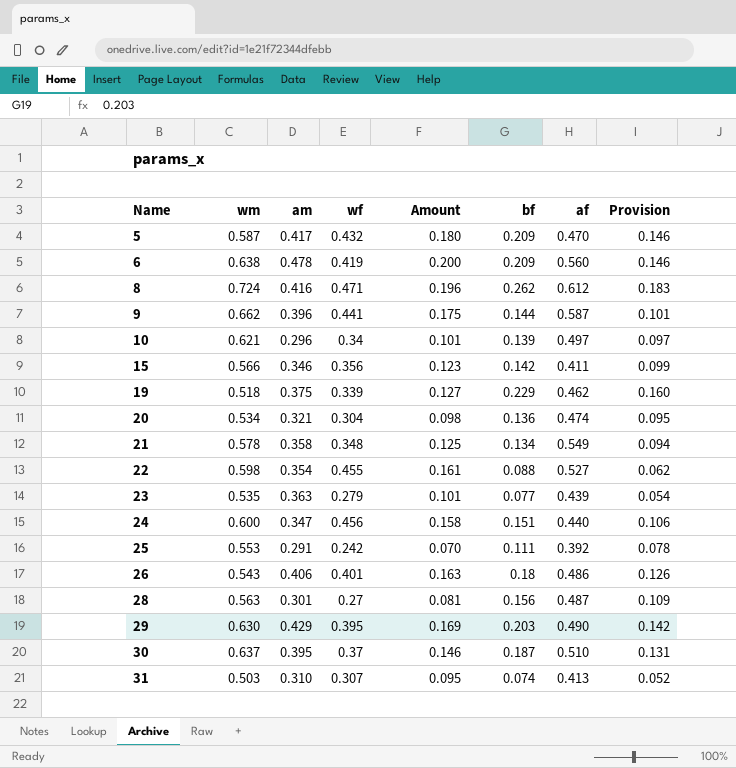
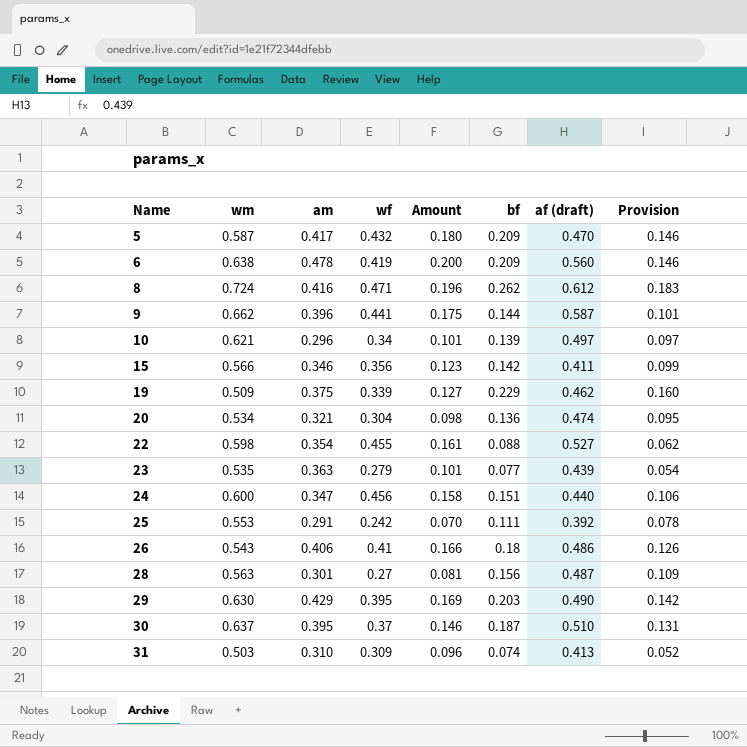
column name: af -> af (draft)
row 21: 0.578 | 0.358 | 0.348 | 0.125 | 0.134 | 0.549 | 0.094 -> none
19 | wm: 0.518 -> 0.509
26 | wf: 0.401 -> 0.41
26 | Amount: 0.163 -> 0.166
31 | wf: 0.307 -> 0.309
31 | Amount: 0.095 -> 0.096

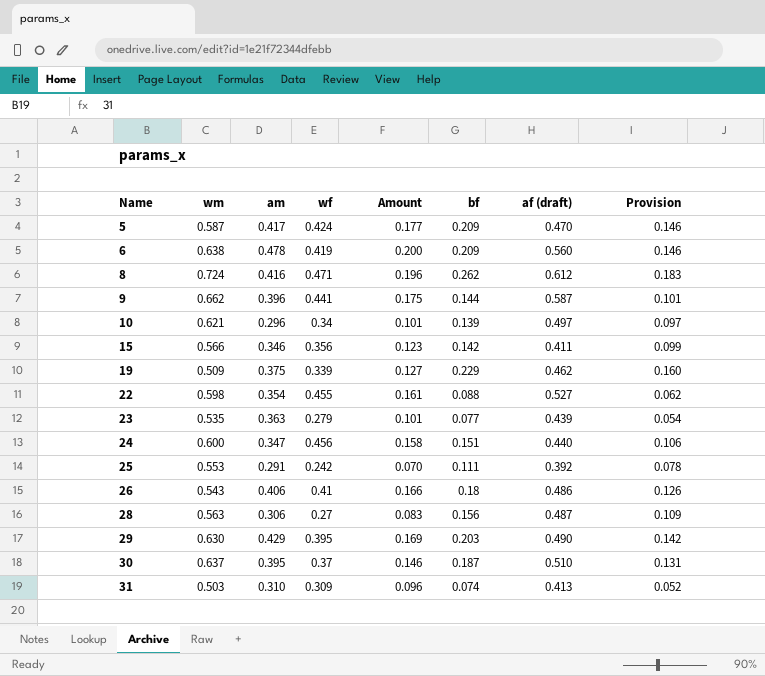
row 20: 0.534 | 0.321 | 0.304 | 0.098 | 0.136 | 0.474 | 0.095 -> none
5 | wf: 0.432 -> 0.424
5 | Amount: 0.180 -> 0.177
28 | am: 0.301 -> 0.306
28 | Amount: 0.081 -> 0.083

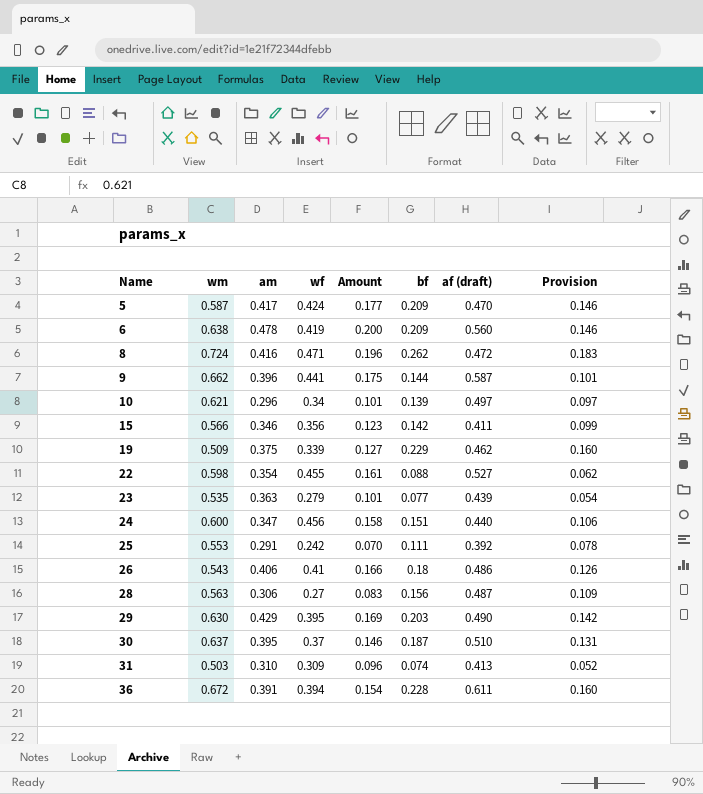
8 | af (draft): 0.612 -> 0.472
row 36: none -> 0.672 | 0.391 | 0.394 | 0.154 | 0.228 | 0.611 | 0.160

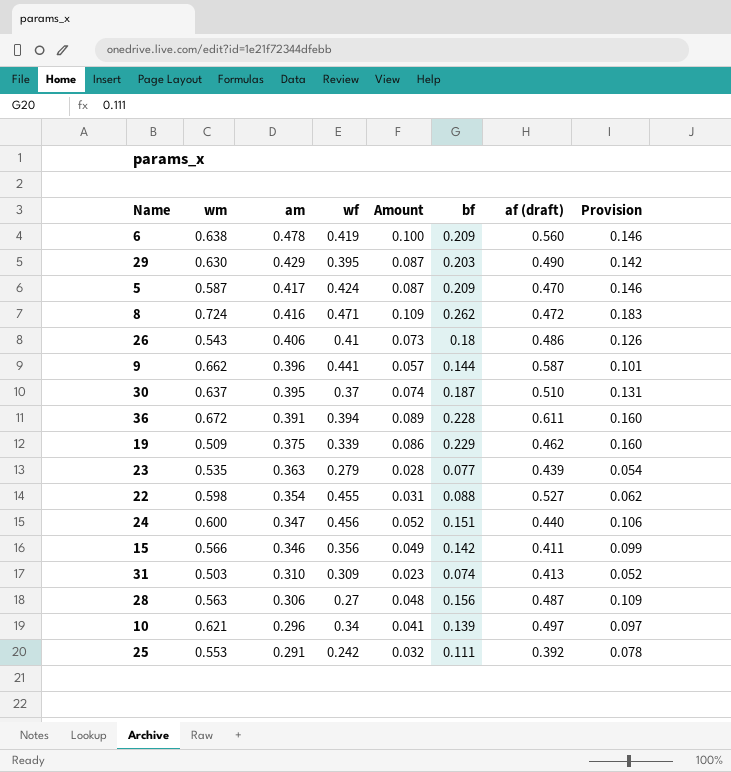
row order: Name ascending -> am descending
column Amount | formula: [am] * [wf] -> [am] * [bf]

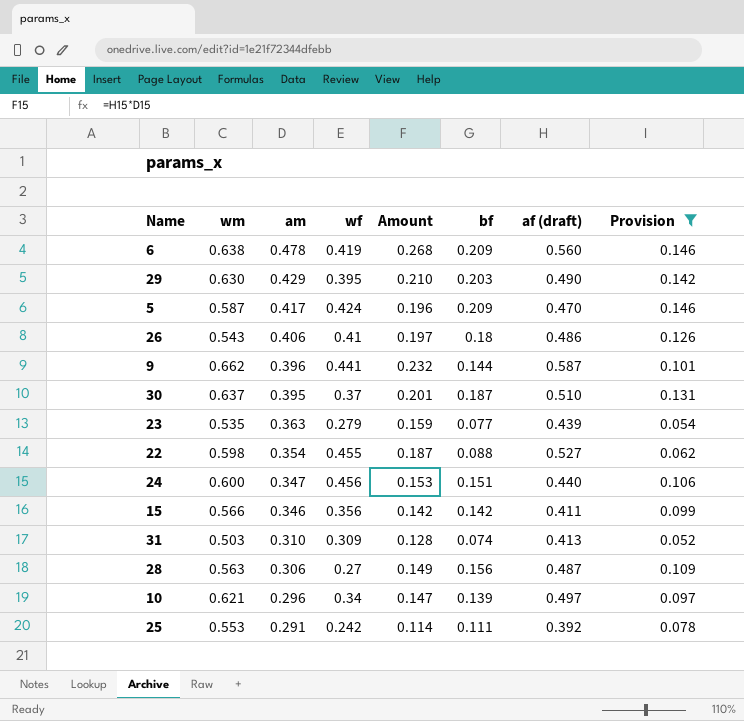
filter: none -> Provision <= 0.146
column Amount | formula: [am] * [bf] -> [am] * [af (draft)]

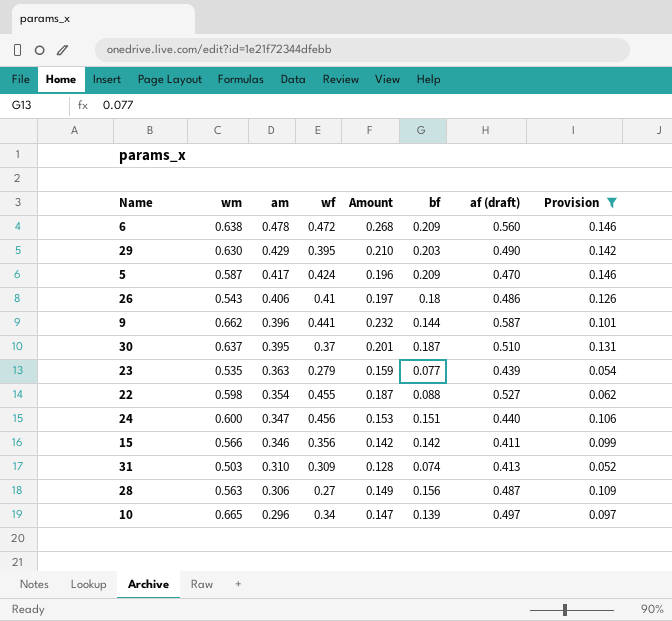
row 25: 0.553 | 0.291 | 0.242 | 0.114 | 0.111 | 0.392 | 0.078 -> none
6 | wf: 0.419 -> 0.472
10 | wm: 0.621 -> 0.665

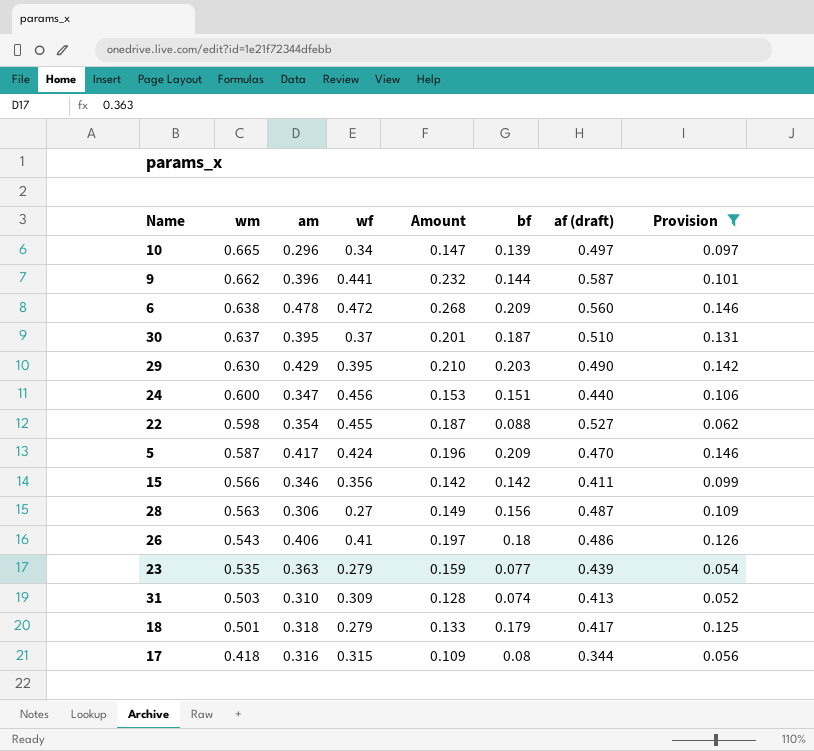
row order: am descending -> wm descending
row 18: none -> 0.501 | 0.318 | 0.279 | 0.133 | 0.179 | 0.417 | 0.125
row 17: none -> 0.418 | 0.316 | 0.315 | 0.109 | 0.08 | 0.344 | 0.056

